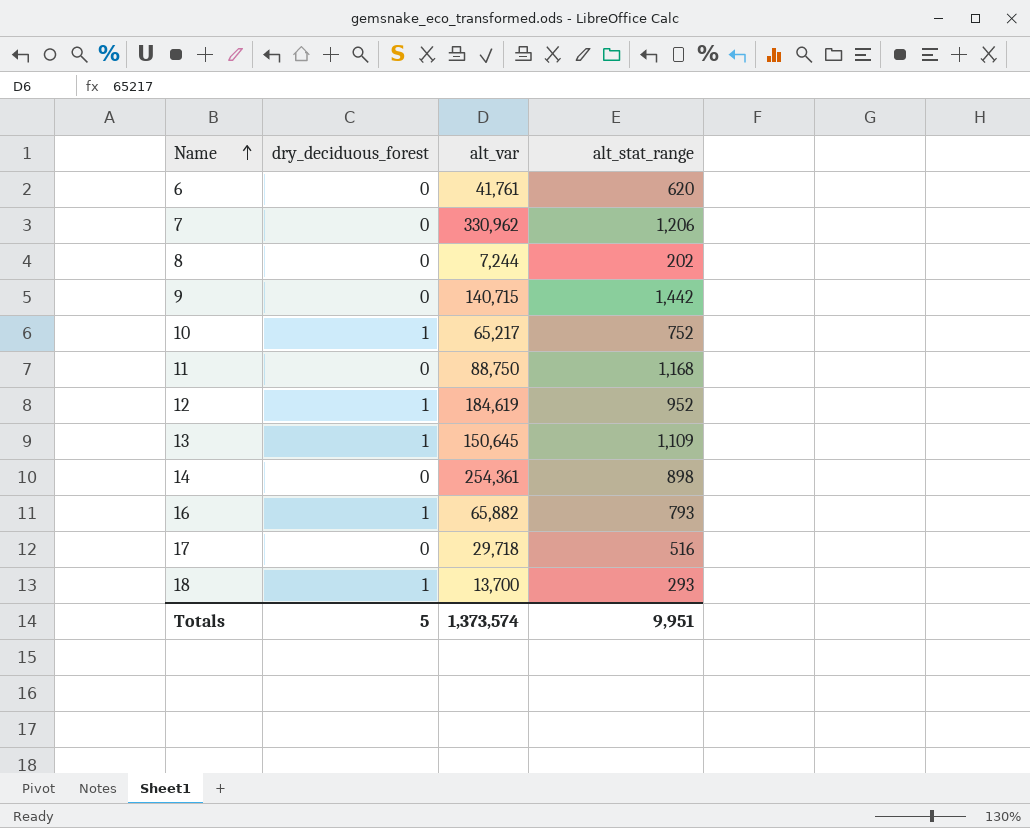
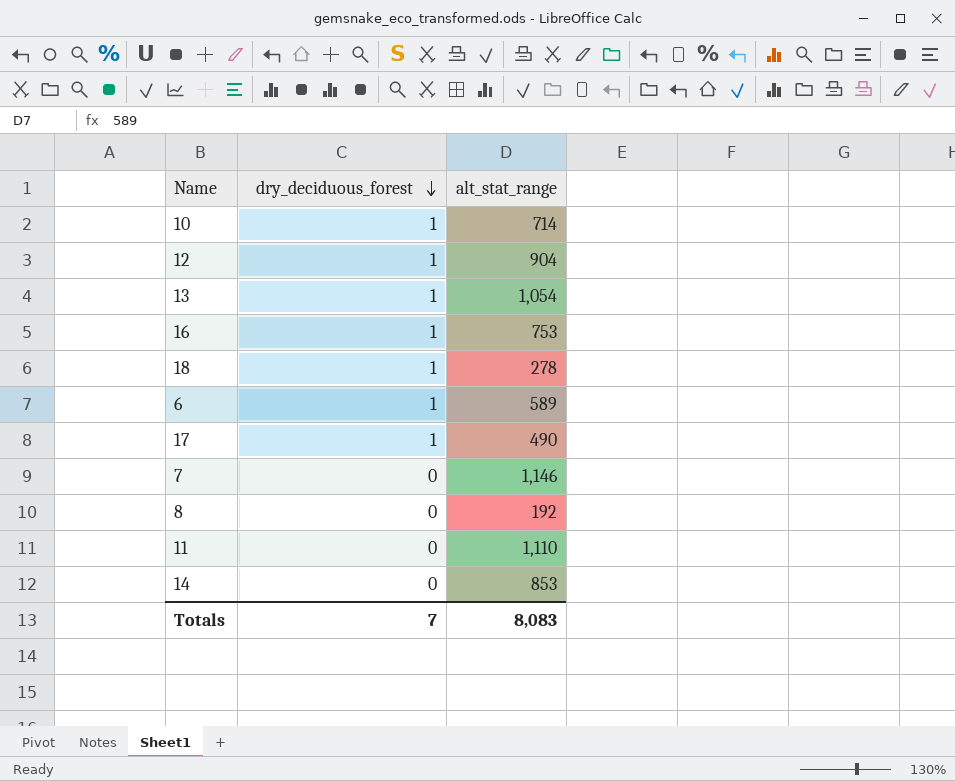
row order: Name ascending -> dry_deciduous_forest descending
column alt_var | position: 3 -> none
row 9: 0 | 140,715 | 1,442 -> none
10 | alt_stat_range: 752 -> 714
12 | alt_stat_range: 952 -> 904
13 | alt_stat_range: 1,109 -> 1,054
16 | alt_stat_range: 793 -> 753
18 | alt_stat_range: 293 -> 278
6 | dry_deciduous_forest: 0 -> 1
6 | alt_stat_range: 620 -> 589
17 | dry_deciduous_forest: 0 -> 1
17 | alt_stat_range: 516 -> 490
7 | alt_stat_range: 1,206 -> 1,146
8 | alt_stat_range: 202 -> 192
11 | alt_stat_range: 1,168 -> 1,110
14 | alt_stat_range: 898 -> 853
Totals | dry_deciduous_forest: 5 -> 7
Totals | alt_stat_range: 9,951 -> 8,083

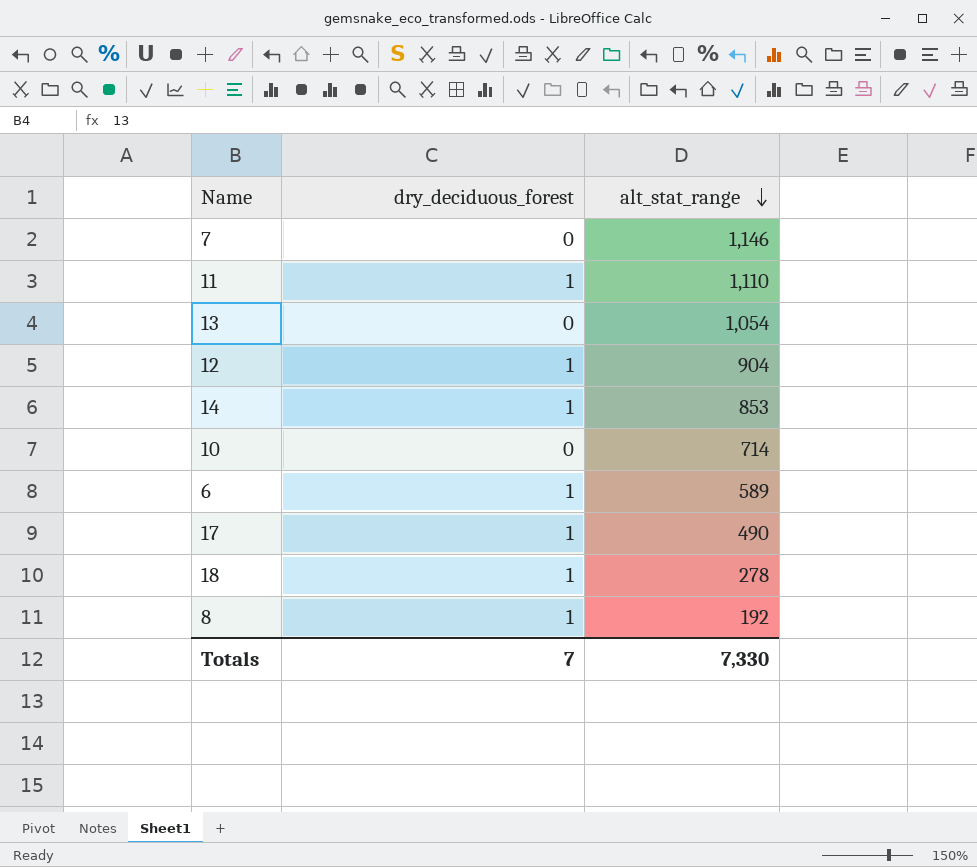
row order: dry_deciduous_forest descending -> alt_stat_range descending
row 16: 1 | 753 -> none
11 | dry_deciduous_forest: 0 -> 1
13 | dry_deciduous_forest: 1 -> 0
14 | dry_deciduous_forest: 0 -> 1
10 | dry_deciduous_forest: 1 -> 0
8 | dry_deciduous_forest: 0 -> 1
Totals | alt_stat_range: 8,083 -> 7,330

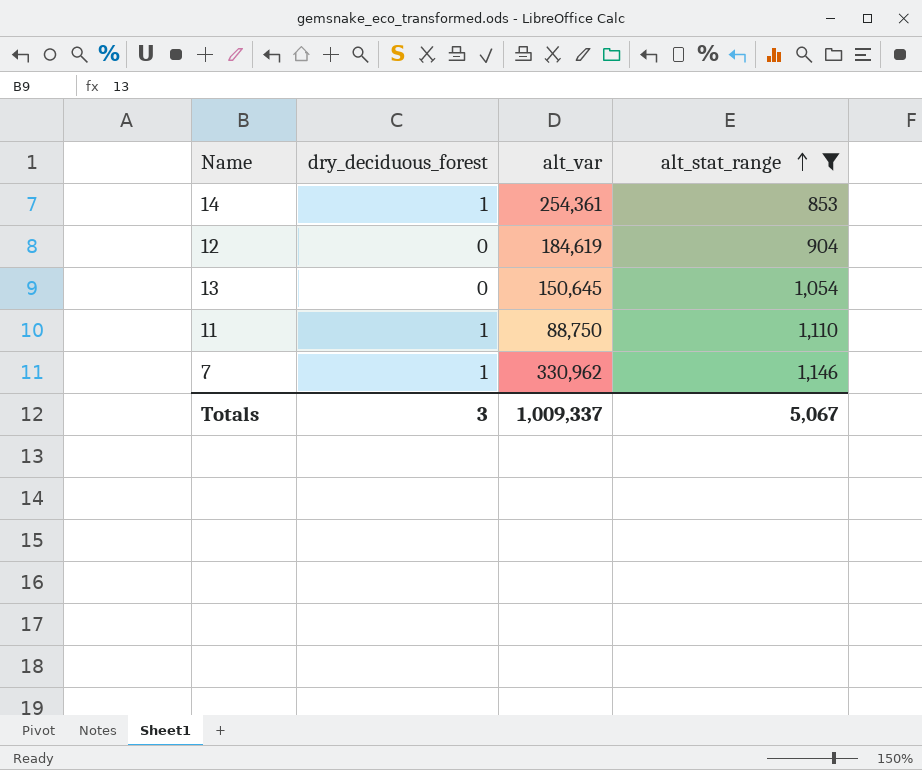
filter: none -> alt_stat_range >= 853
row order: alt_stat_range descending -> alt_stat_range ascending
column alt_var | position: none -> 3
12 | dry_deciduous_forest: 1 -> 0
7 | dry_deciduous_forest: 0 -> 1
Totals | dry_deciduous_forest: 7 -> 3
Totals | alt_stat_range: 7,330 -> 5,067

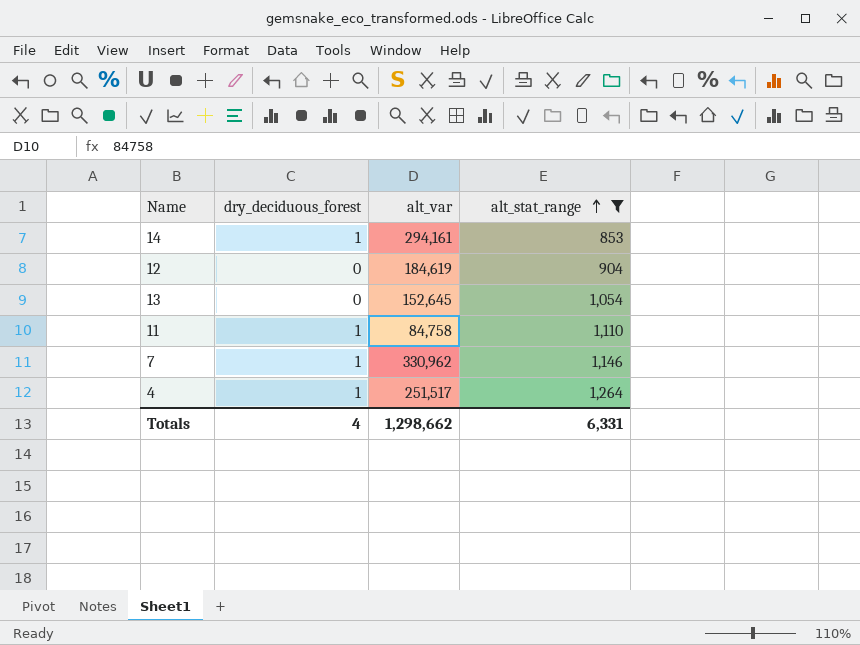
14 | alt_var: 254,361 -> 294,161
13 | alt_var: 150,645 -> 152,645
11 | alt_var: 88,750 -> 84,758
row 4: none -> 1 | 251,517 | 1,264
Totals | dry_deciduous_forest: 3 -> 4
Totals | alt_var: 1,009,337 -> 1,298,662
Totals | alt_stat_range: 5,067 -> 6,331

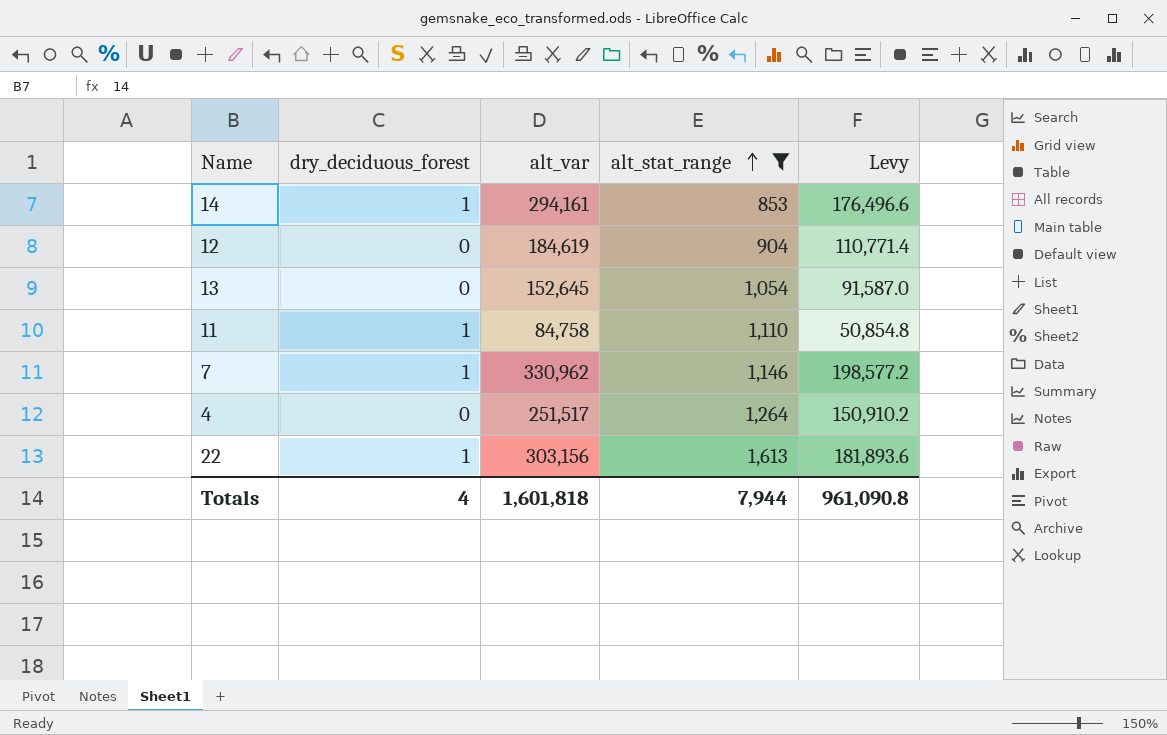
column Levy | formula: none -> [alt_var] * 0.6
4 | dry_deciduous_forest: 1 -> 0
row 22: none -> 1 | 303,156 | 1,613 | 181,893.6
Totals | alt_var: 1,298,662 -> 1,601,818
Totals | alt_stat_range: 6,331 -> 7,944

